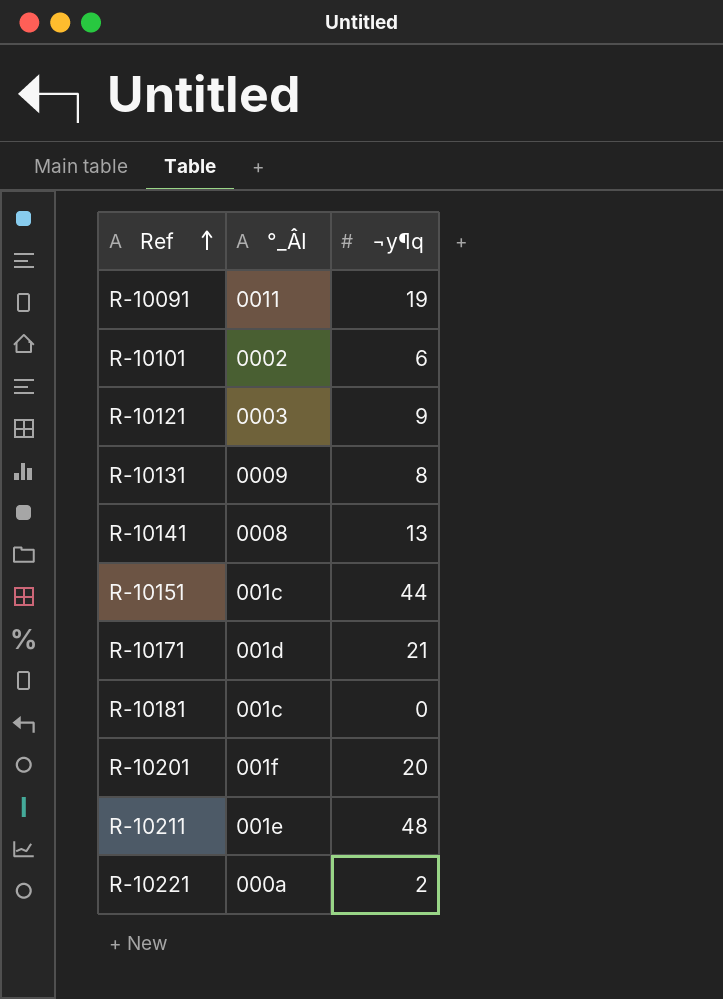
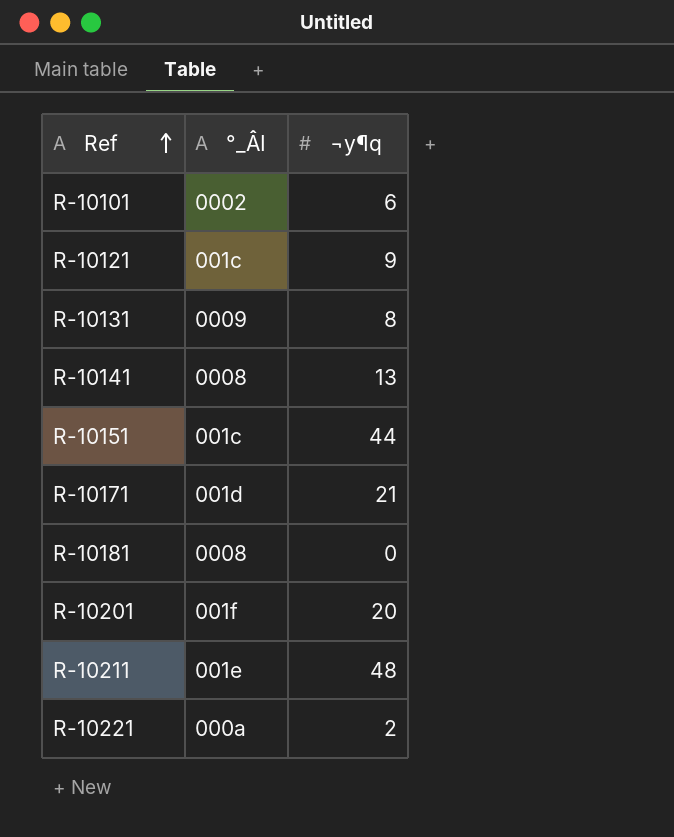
row R-10091: 0011 | 19 -> none
R-10121 | °_ÂI: 0003 -> 001c
R-10181 | °_ÂI: 001c -> 0008

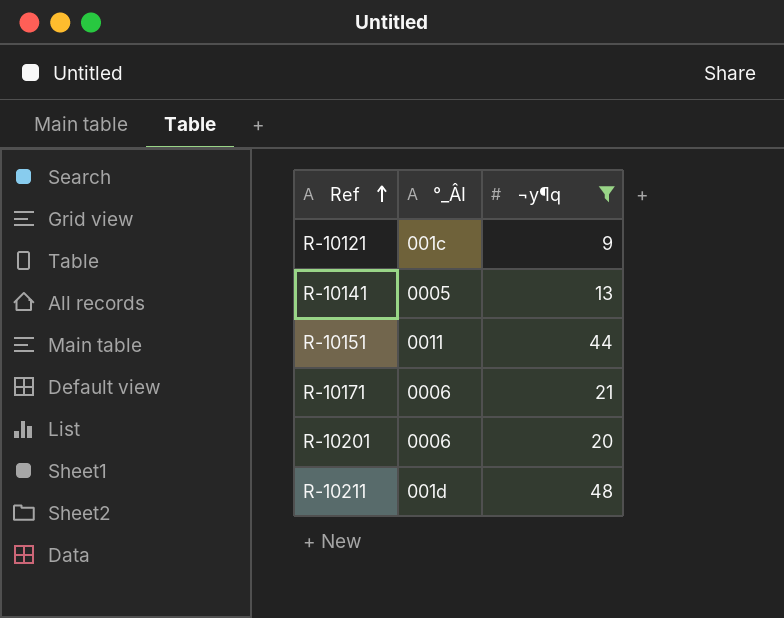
filter: none -> ¬y¶q >= 9
R-10141 | °_ÂI: 0008 -> 0005
R-10151 | °_ÂI: 001c -> 0011
R-10171 | °_ÂI: 001d -> 0006
R-10201 | °_ÂI: 001f -> 0006
R-10211 | °_ÂI: 001e -> 001d

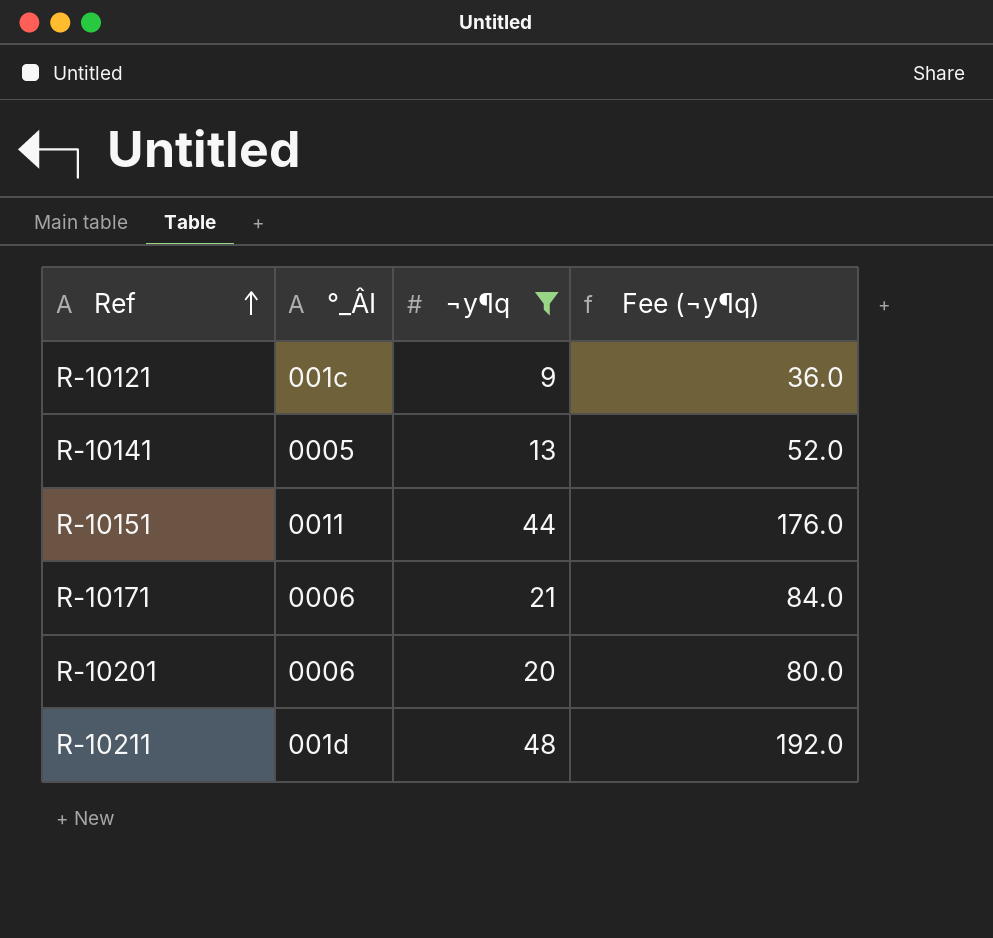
column Fee (¬y¶q) | formula: none -> [¬y¶q] * 4

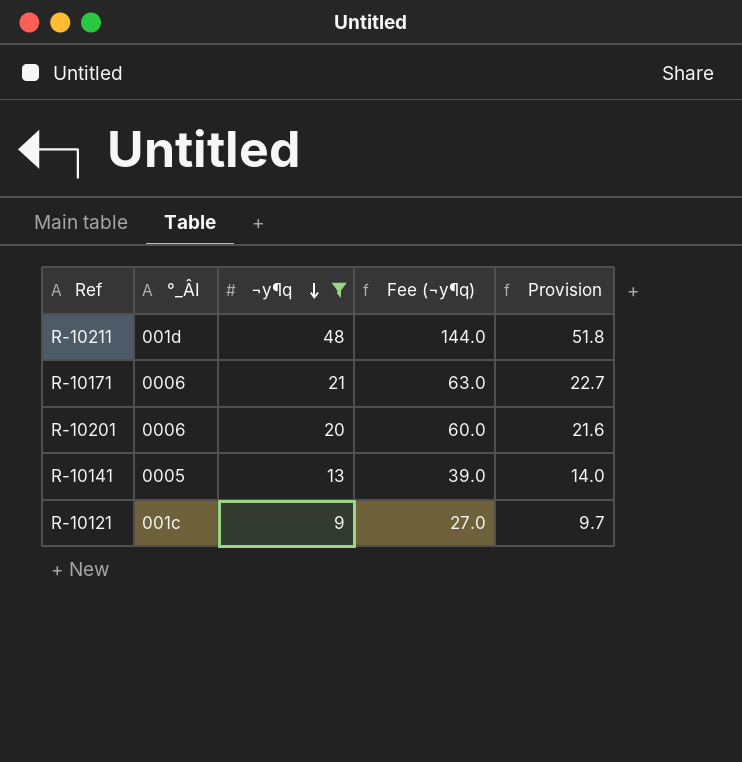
row order: Ref ascending -> ¬y¶q descending
column Fee (¬y¶q) | formula: [¬y¶q] * 4 -> [¬y¶q] * 3
column Provision | formula: none -> [¬y¶q] * 1.08
row R-10151: 0011 | 44 | 176.0 -> none

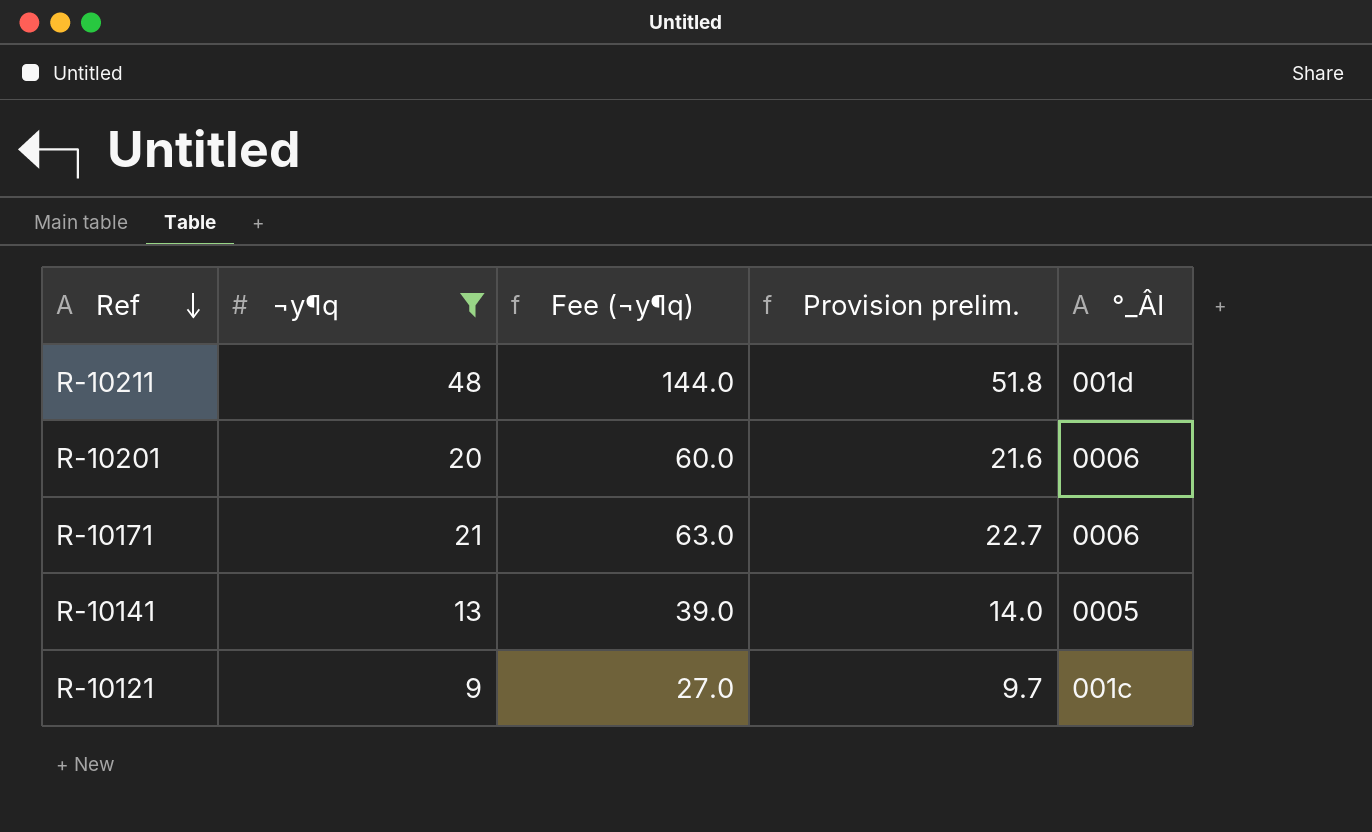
row order: ¬y¶q descending -> Ref descending
column name: Provision -> Provision prelim.
column °_ÂI | position: 2 -> 5

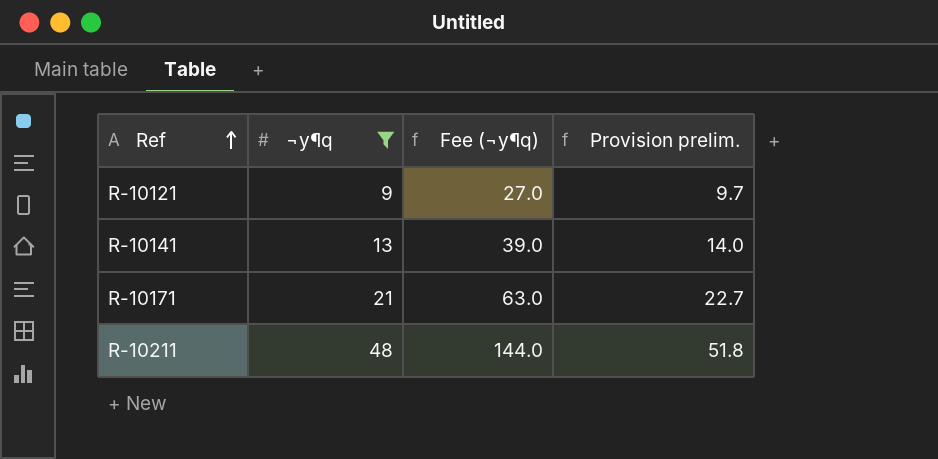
row order: Ref descending -> Ref ascending
column °_ÂI | position: 5 -> none
row R-10201: 20 | 60.0 | 21.6 | 0006 -> none

